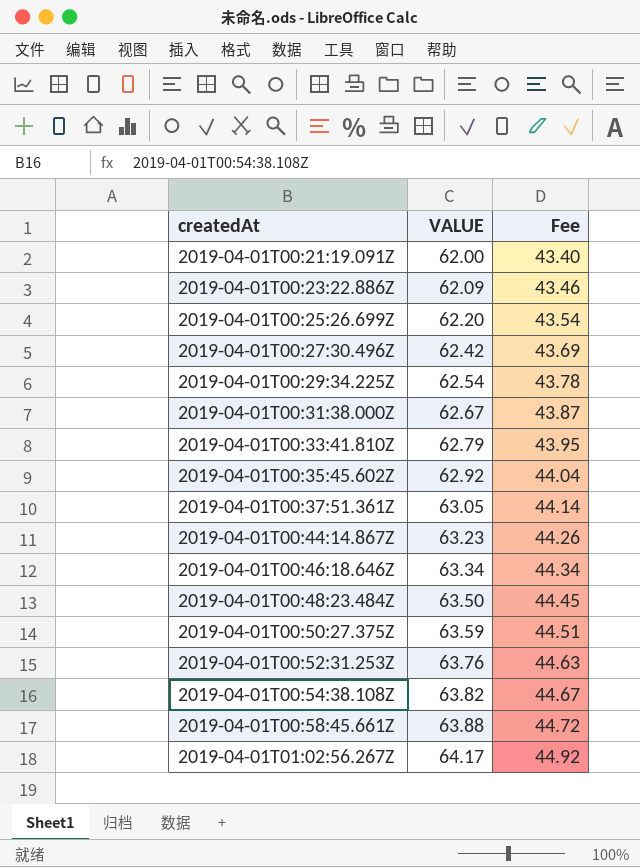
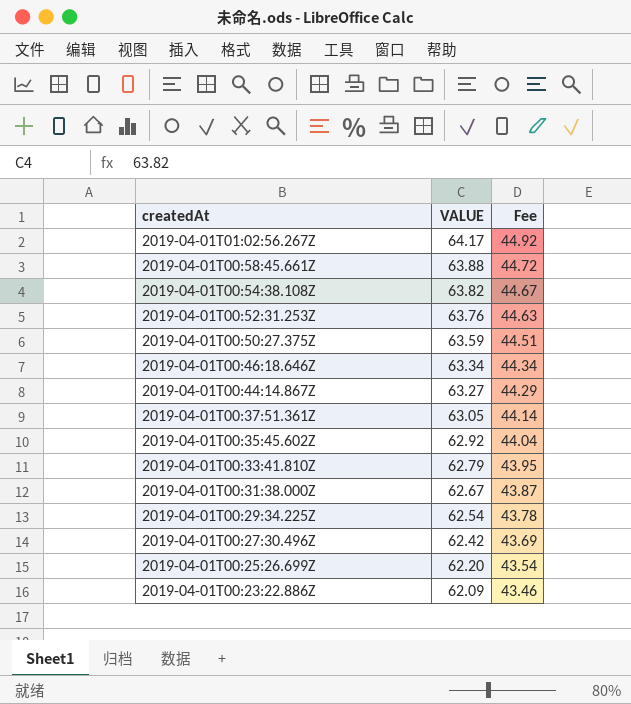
row order: createdAt ascending -> createdAt descending
row 2019-04-01T00:21:19.091Z: 62.00 | 43.40 -> none
row 2019-04-01T00:48:23.484Z: 63.50 | 44.45 -> none
2019-04-01T00:44:14.867Z | VALUE: 63.23 -> 63.27
2019-04-01T00:44:14.867Z | Fee: 44.26 -> 44.29

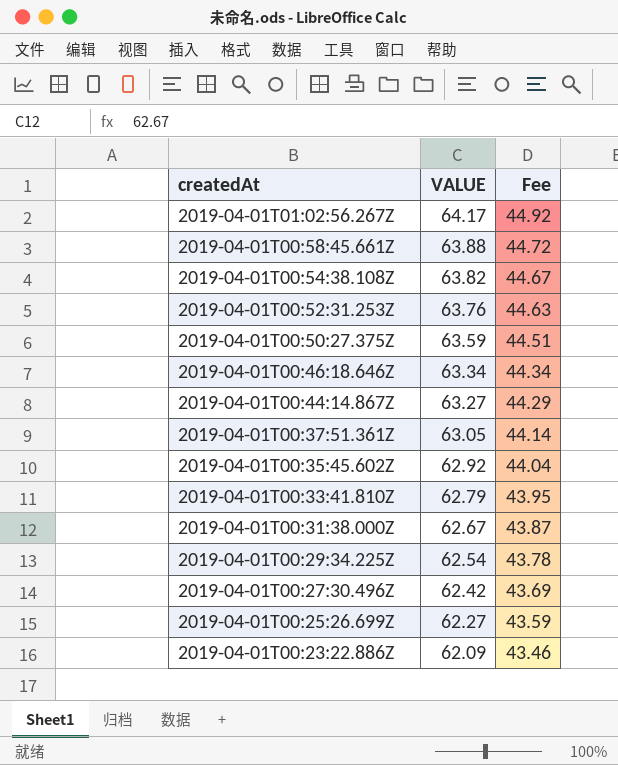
2019-04-01T00:25:26.699Z | VALUE: 62.20 -> 62.27
2019-04-01T00:25:26.699Z | Fee: 43.54 -> 43.59

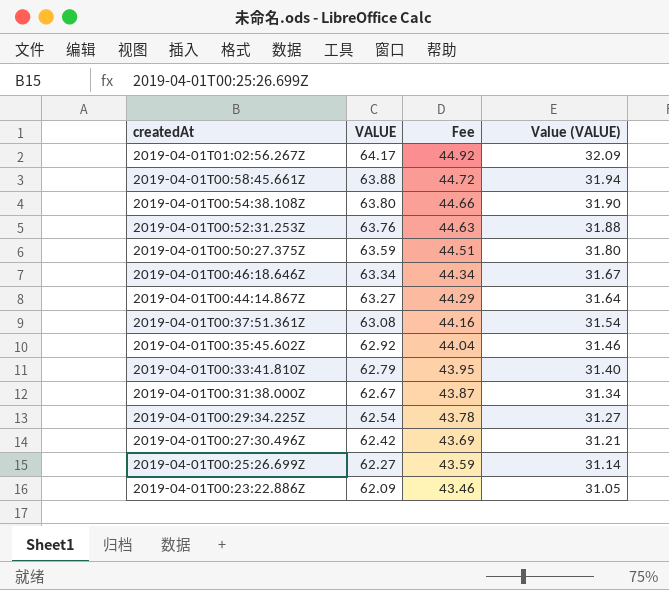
column Value (VALUE) | formula: none -> [VALUE] * 0.5
2019-04-01T00:54:38.108Z | VALUE: 63.82 -> 63.80
2019-04-01T00:54:38.108Z | Fee: 44.67 -> 44.66
2019-04-01T00:37:51.361Z | VALUE: 63.05 -> 63.08
2019-04-01T00:37:51.361Z | Fee: 44.14 -> 44.16

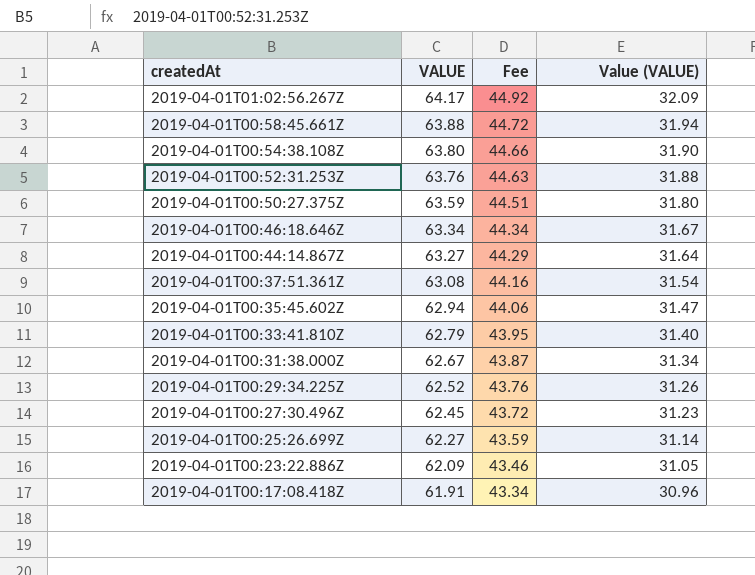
2019-04-01T00:35:45.602Z | VALUE: 62.92 -> 62.94
2019-04-01T00:35:45.602Z | Fee: 44.04 -> 44.06
2019-04-01T00:35:45.602Z | Value (VALUE): 31.46 -> 31.47
2019-04-01T00:29:34.225Z | VALUE: 62.54 -> 62.52
2019-04-01T00:29:34.225Z | Fee: 43.78 -> 43.76
2019-04-01T00:29:34.225Z | Value (VALUE): 31.27 -> 31.26
2019-04-01T00:27:30.496Z | VALUE: 62.42 -> 62.45
2019-04-01T00:27:30.496Z | Fee: 43.69 -> 43.72
2019-04-01T00:27:30.496Z | Value (VALUE): 31.21 -> 31.23
row 2019-04-01T00:17:08.418Z: none -> 61.91 | 43.34 | 30.96

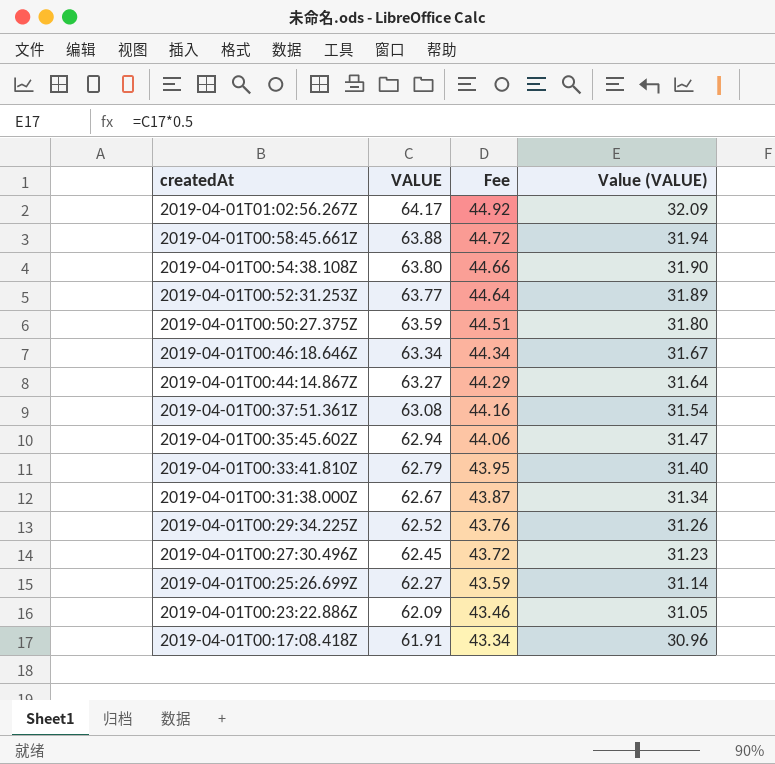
2019-04-01T00:52:31.253Z | VALUE: 63.76 -> 63.77
2019-04-01T00:52:31.253Z | Fee: 44.63 -> 44.64
2019-04-01T00:52:31.253Z | Value (VALUE): 31.88 -> 31.89

